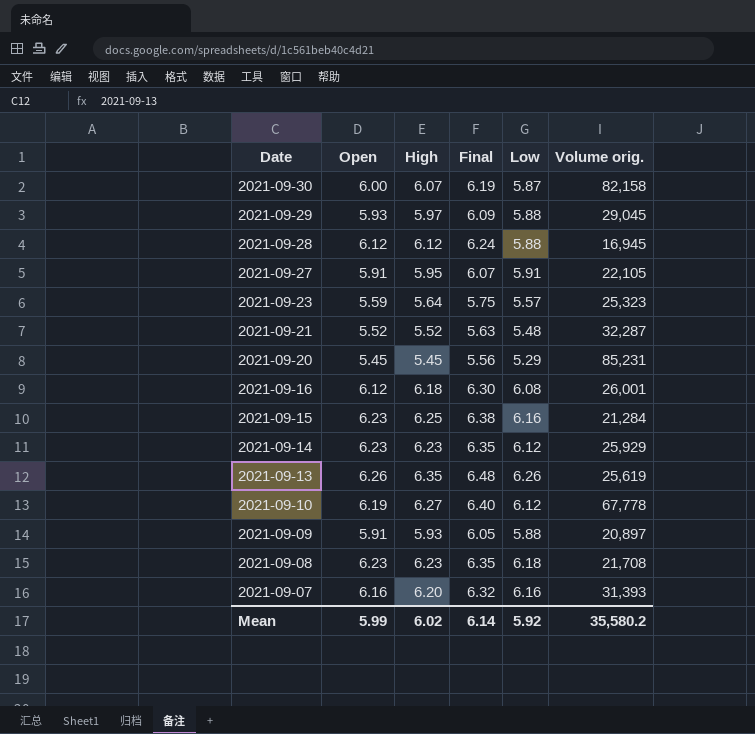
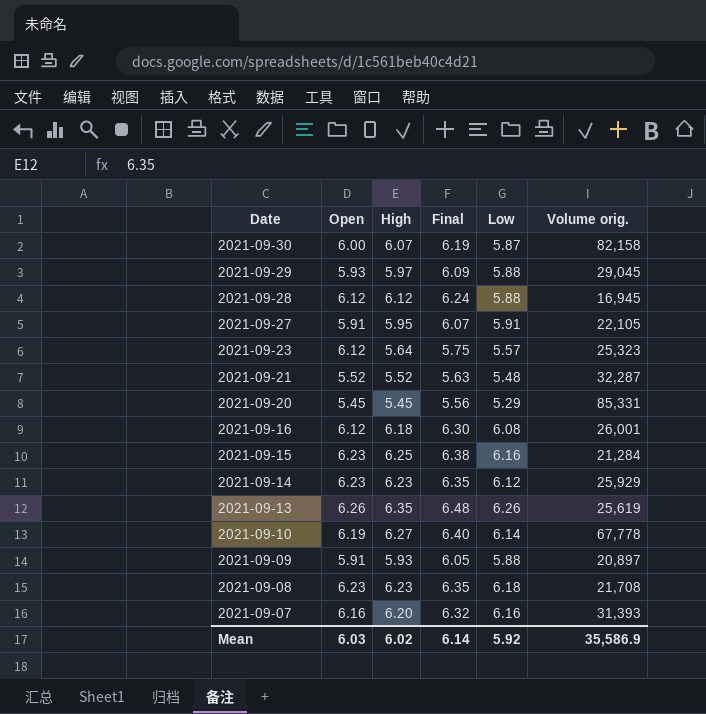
2021-09-23 | Open: 5.59 -> 6.12
2021-09-20 | Volume orig.: 85,231 -> 85,331
2021-09-10 | Low: 6.12 -> 6.14
Mean | Open: 5.99 -> 6.03
Mean | Volume orig.: 35,580.2 -> 35,586.9

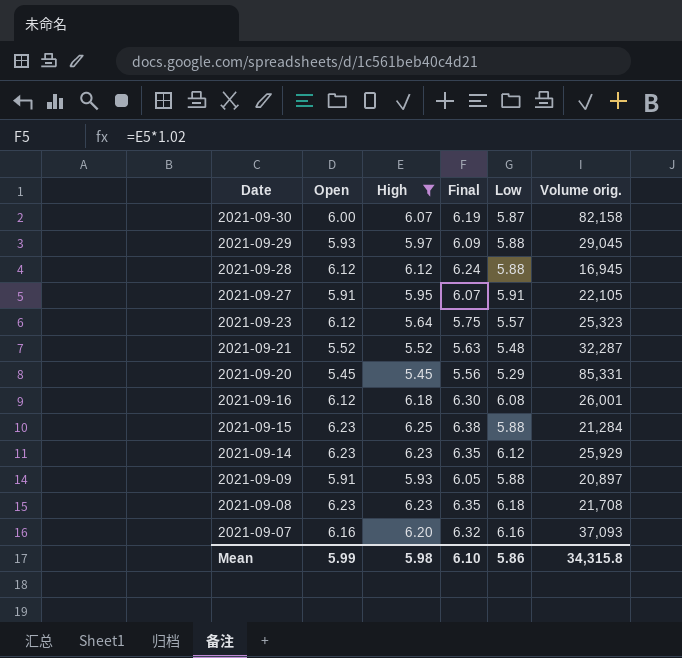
filter: none -> High <= 6.25
2021-09-15 | Low: 6.16 -> 5.88
2021-09-07 | Volume orig.: 31,393 -> 37,093
Mean | Open: 6.03 -> 5.99
Mean | High: 6.02 -> 5.98
Mean | Final: 6.14 -> 6.10
Mean | Low: 5.92 -> 5.86
Mean | Volume orig.: 35,586.9 -> 34,315.8

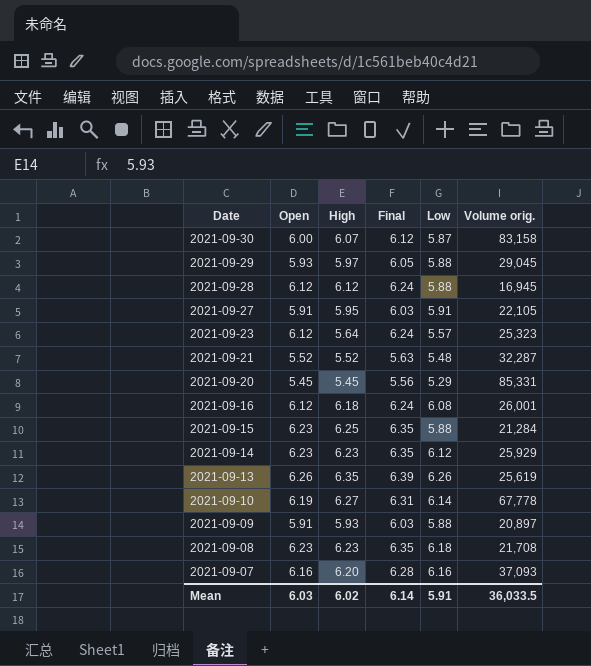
filter: High <= 6.25 -> none
column Final | formula: [High] * 1.02 -> [Open] * 1.02
2021-09-30 | Volume orig.: 82,158 -> 83,158
Mean | Open: 5.99 -> 6.03
Mean | High: 5.98 -> 6.02
Mean | Final: 6.10 -> 6.14
Mean | Low: 5.86 -> 5.91
Mean | Volume orig.: 34,315.8 -> 36,033.5

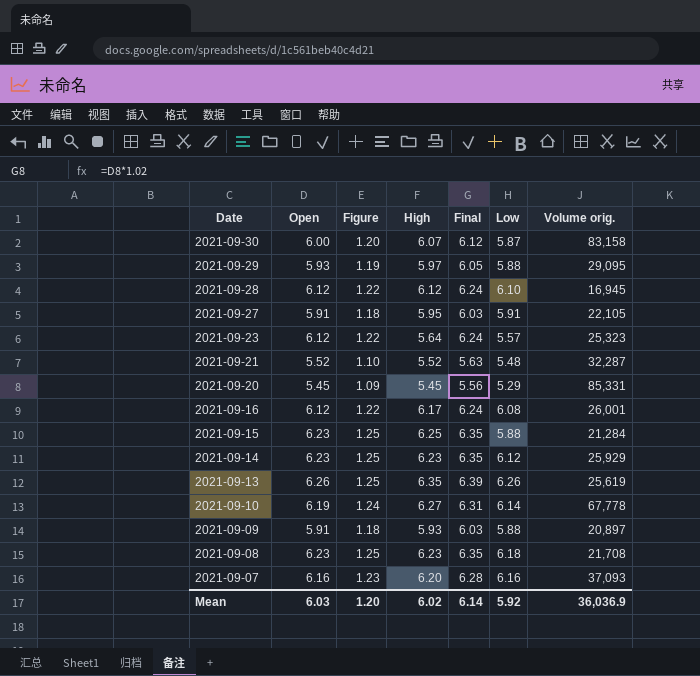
column Figure | formula: none -> [Open] * 0.2
2021-09-29 | Volume orig.: 29,045 -> 29,095
2021-09-28 | Low: 5.88 -> 6.10
2021-09-16 | High: 6.18 -> 6.17
Mean | Low: 5.91 -> 5.92
Mean | Volume orig.: 36,033.5 -> 36,036.9

